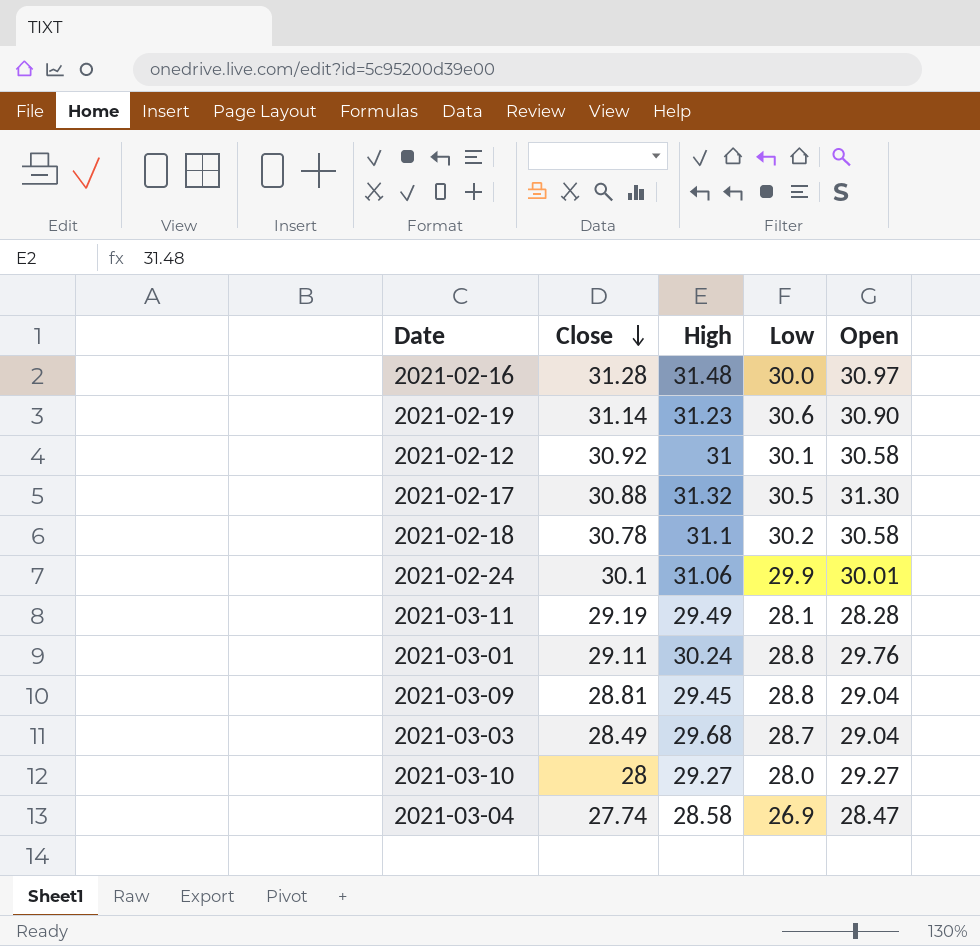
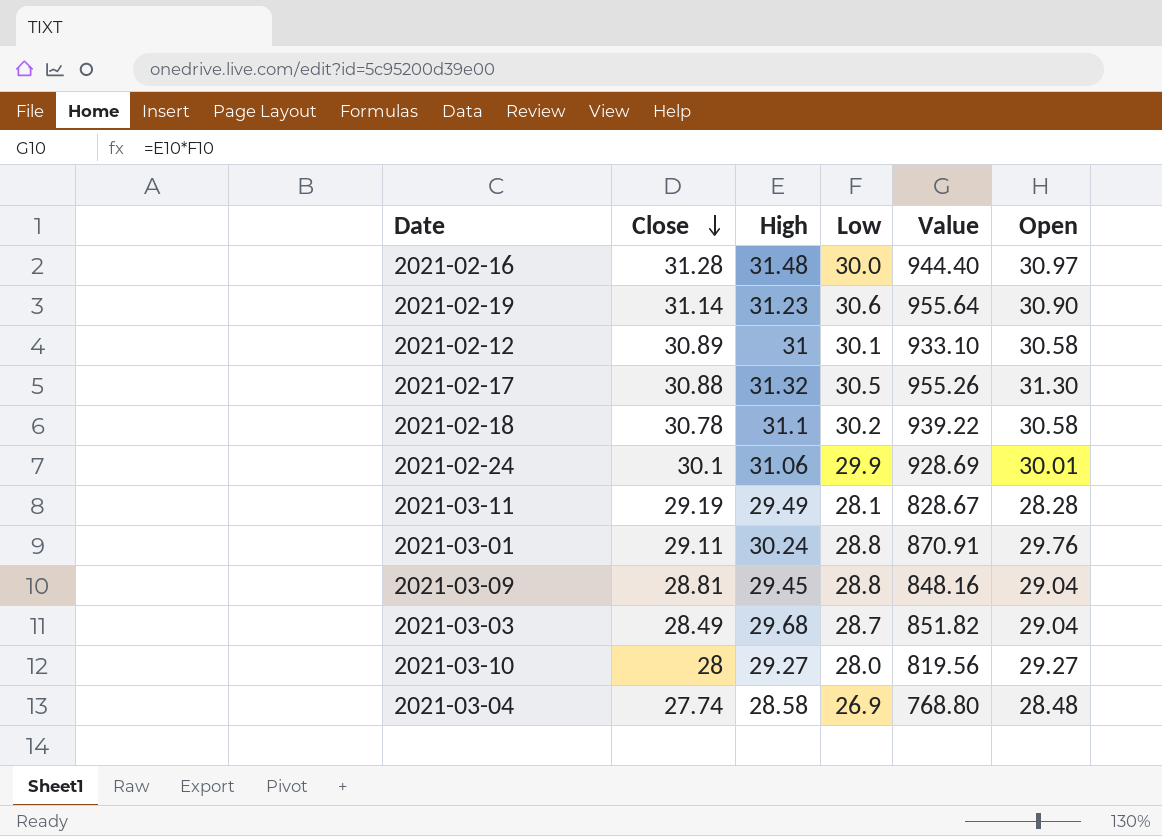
column Value | formula: none -> [High] * [Low]
2021-02-12 | Close: 30.92 -> 30.89
2021-03-04 | Open: 28.47 -> 28.48

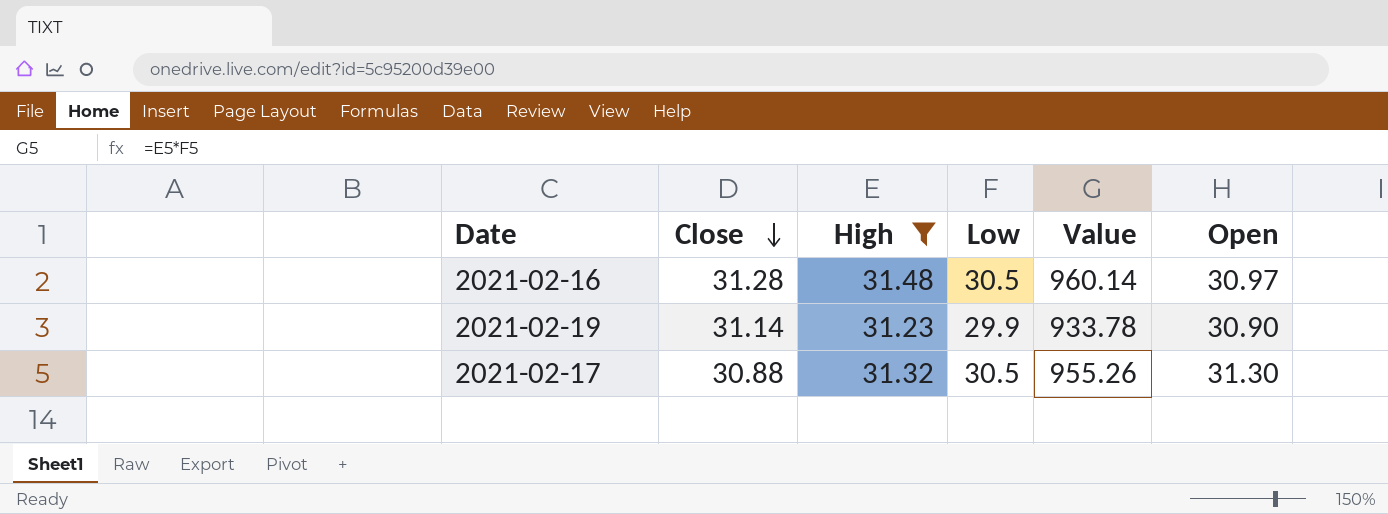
filter: none -> High >= 31.23
2021-02-16 | Low: 30.0 -> 30.5
2021-02-16 | Value: 944.40 -> 960.14
2021-02-19 | Low: 30.6 -> 29.9
2021-02-19 | Value: 955.64 -> 933.78

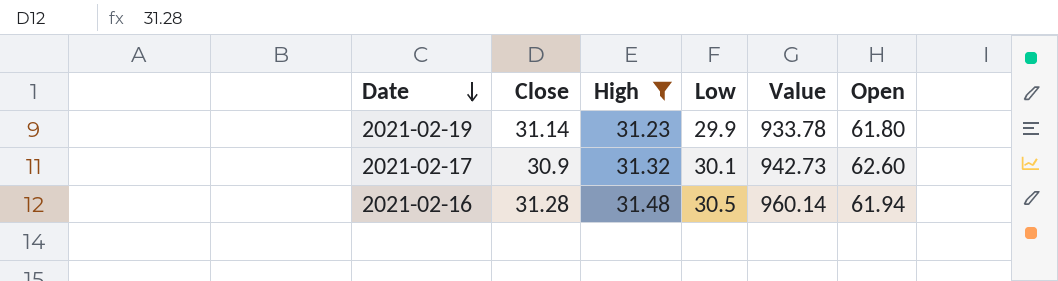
row order: Close descending -> Date descending
2021-02-19 | Open: 30.90 -> 61.80
2021-02-17 | Close: 30.88 -> 30.9
2021-02-17 | Low: 30.5 -> 30.1
2021-02-17 | Value: 955.26 -> 942.73
2021-02-17 | Open: 31.30 -> 62.60
2021-02-16 | Open: 30.97 -> 61.94

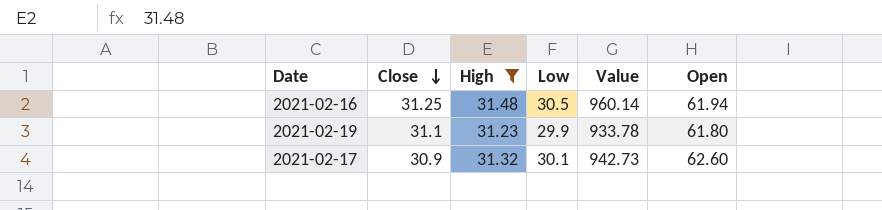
row order: Date descending -> Close descending
2021-02-16 | Close: 31.28 -> 31.25
2021-02-19 | Close: 31.14 -> 31.1

